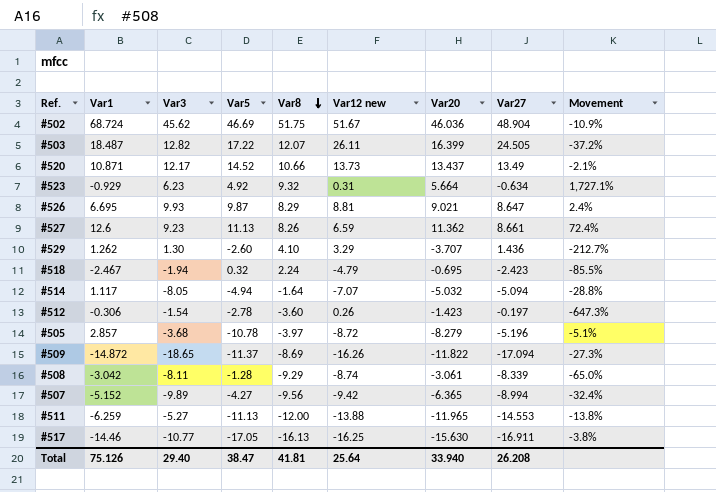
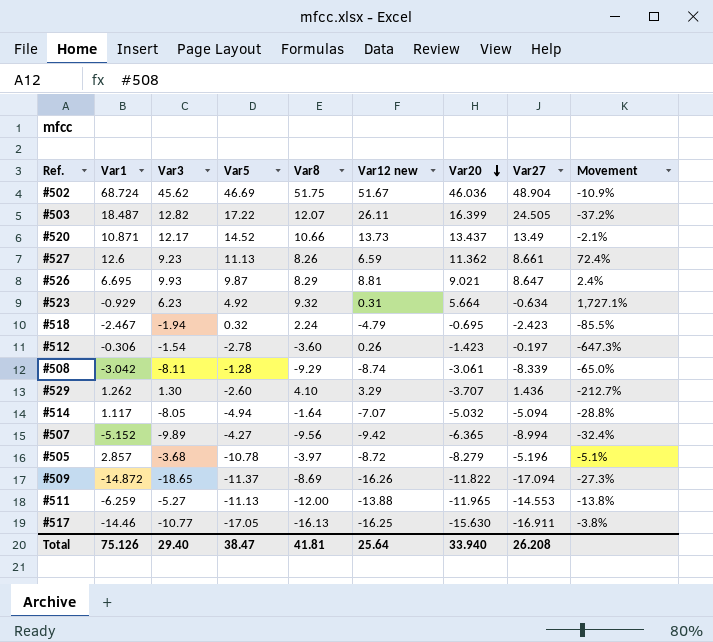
row order: Var8 descending -> Var20 descending

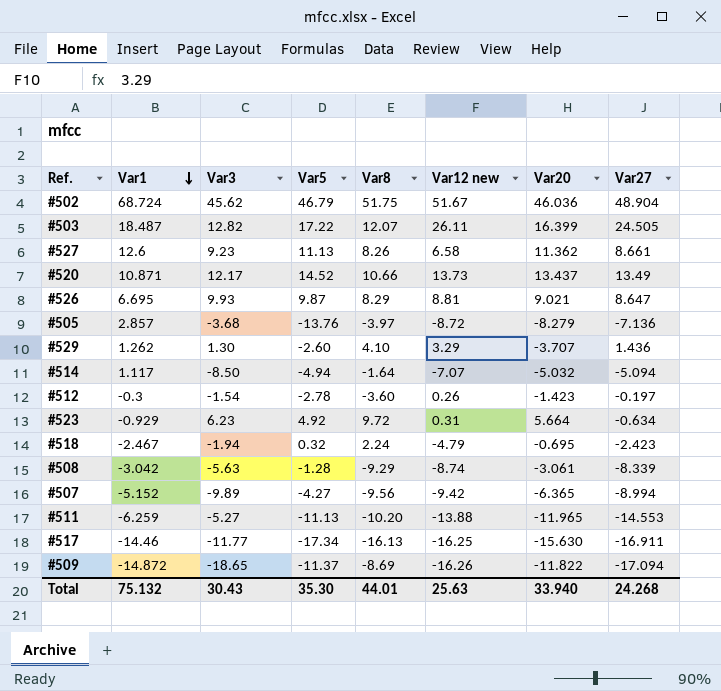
row order: Var20 descending -> Var1 descending
column Movement | formula: ([Var20] - [Var12 new]) / [Var12 new] -> none
#502 | Var5: 46.69 -> 46.79
#527 | Var12 new: 6.59 -> 6.58
#505 | Var5: -10.78 -> -13.76
#505 | Var27: -5.196 -> -7.136
#514 | Var3: -8.05 -> -8.50
#512 | Var1: -0.306 -> -0.3
#523 | Var8: 9.32 -> 9.72
#508 | Var3: -8.11 -> -5.63
#511 | Var8: -12.00 -> -10.20
#517 | Var3: -10.77 -> -11.77
#517 | Var5: -17.05 -> -17.34
Total | Var1: 75.126 -> 75.132
Total | Var3: 29.40 -> 30.43
Total | Var5: 38.47 -> 35.30
Total | Var8: 41.81 -> 44.01
Total | Var12 new: 25.64 -> 25.63
Total | Var27: 26.208 -> 24.268

